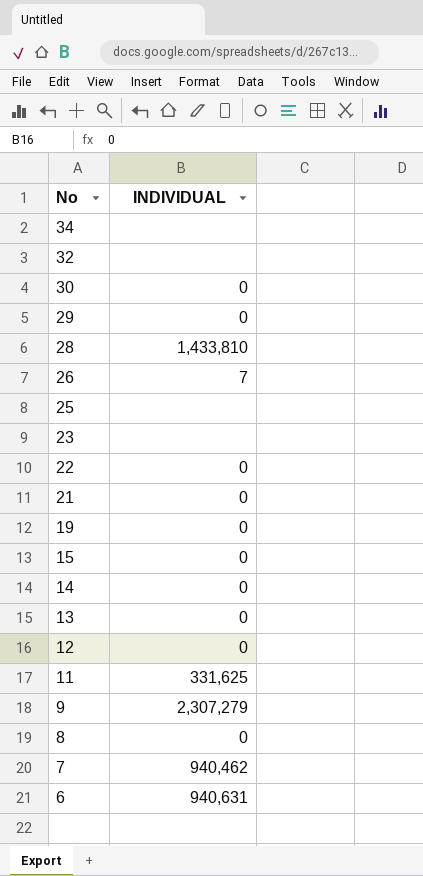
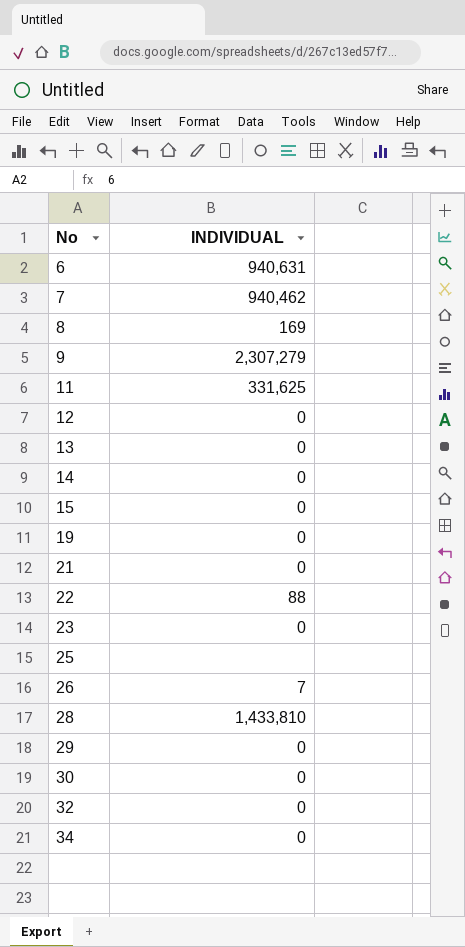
row order: No descending -> No ascending
8 | INDIVIDUAL: 0 -> 169
22 | INDIVIDUAL: 0 -> 88
23 | INDIVIDUAL: none -> 0
32 | INDIVIDUAL: none -> 0
34 | INDIVIDUAL: none -> 0

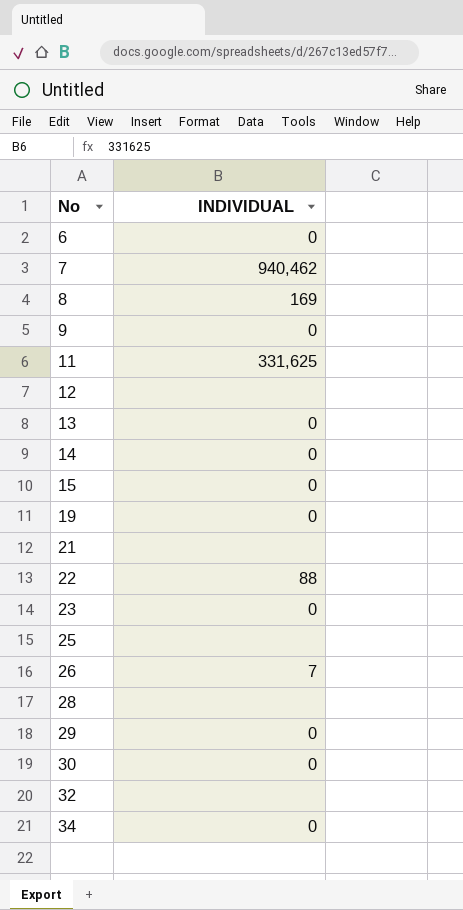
6 | INDIVIDUAL: 940,631 -> 0
9 | INDIVIDUAL: 2,307,279 -> 0
12 | INDIVIDUAL: 0 -> none
21 | INDIVIDUAL: 0 -> none
28 | INDIVIDUAL: 1,433,810 -> none
32 | INDIVIDUAL: 0 -> none

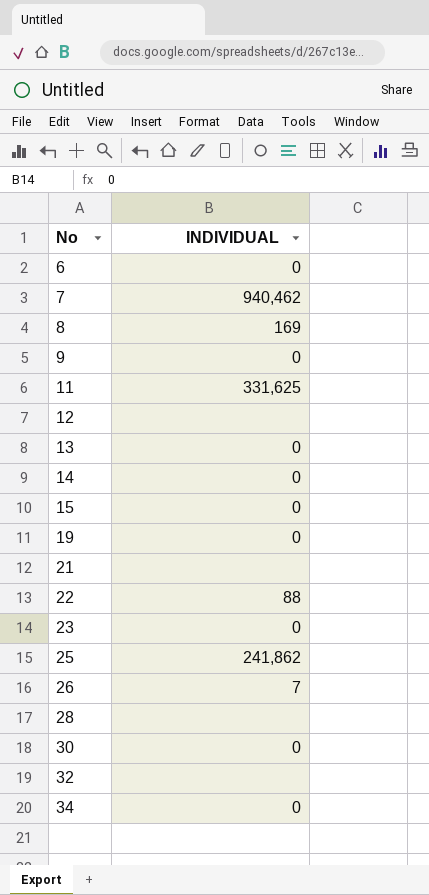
row 29: 0 -> none
25 | INDIVIDUAL: none -> 241,862

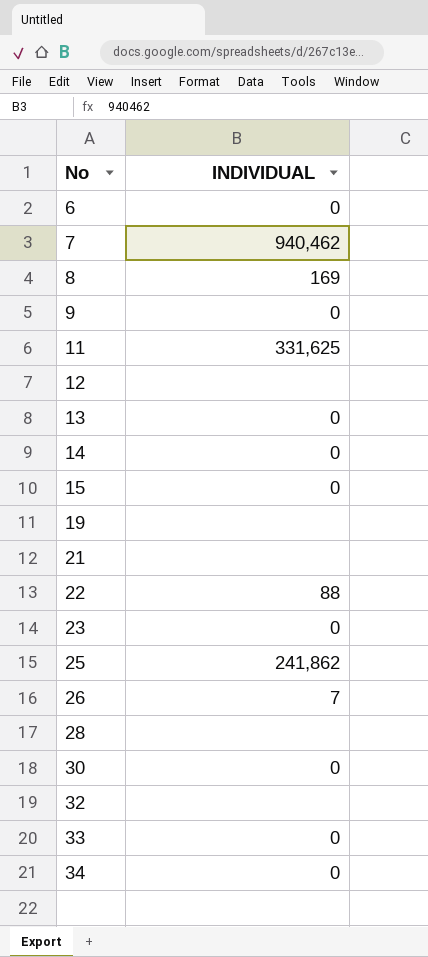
19 | INDIVIDUAL: 0 -> none
row 33: none -> 0

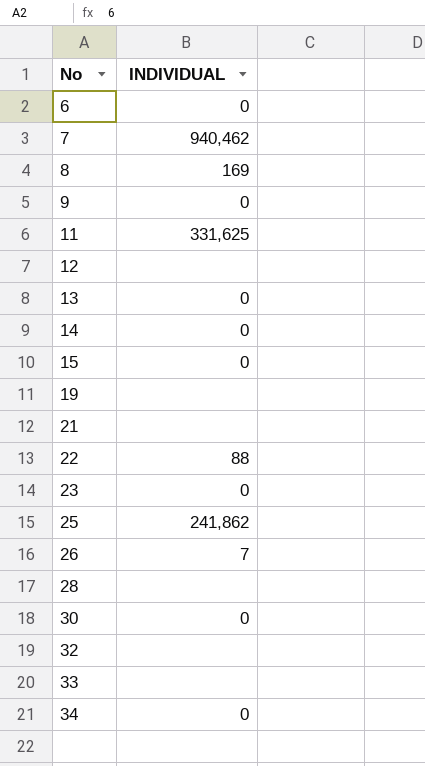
33 | INDIVIDUAL: 0 -> none

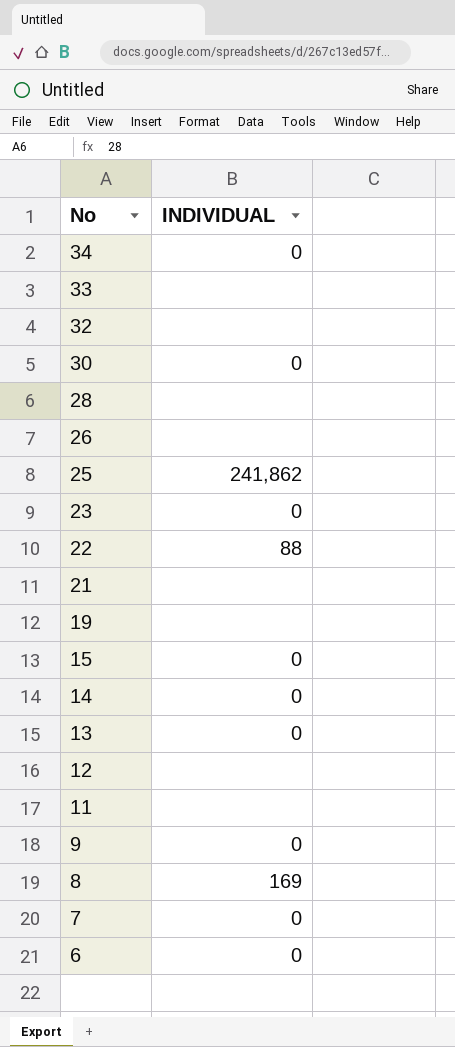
row order: No ascending -> No descending
26 | INDIVIDUAL: 7 -> none
11 | INDIVIDUAL: 331,625 -> none
7 | INDIVIDUAL: 940,462 -> 0

